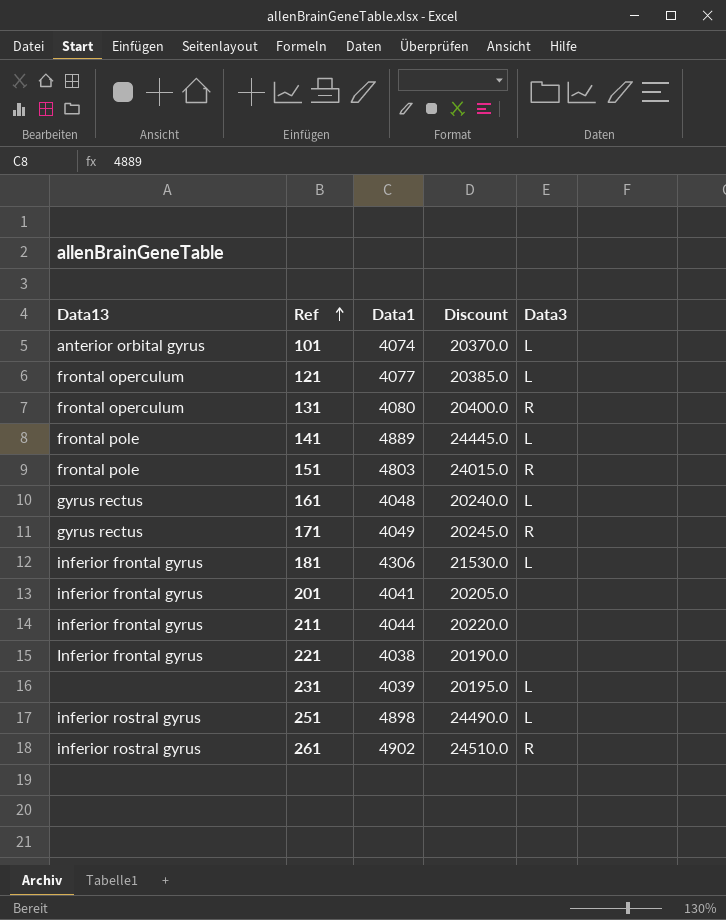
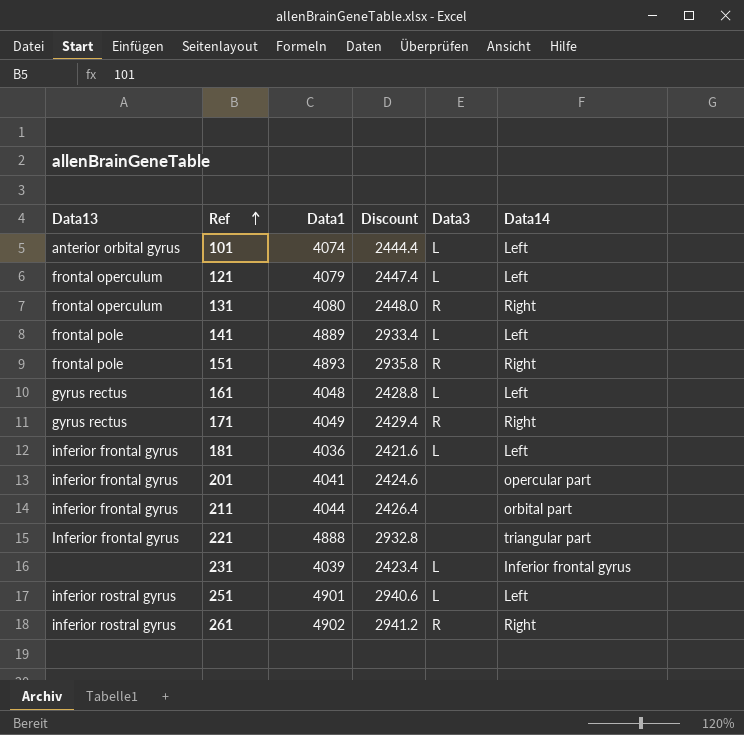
column Discount | formula: [Data1] * 5 -> [Data1] * 0.6
column Data14 | position: none -> 6
121 | Data1: 4077 -> 4079
151 | Data1: 4803 -> 4893
181 | Data1: 4306 -> 4036
221 | Data1: 4038 -> 4888
251 | Data1: 4898 -> 4901

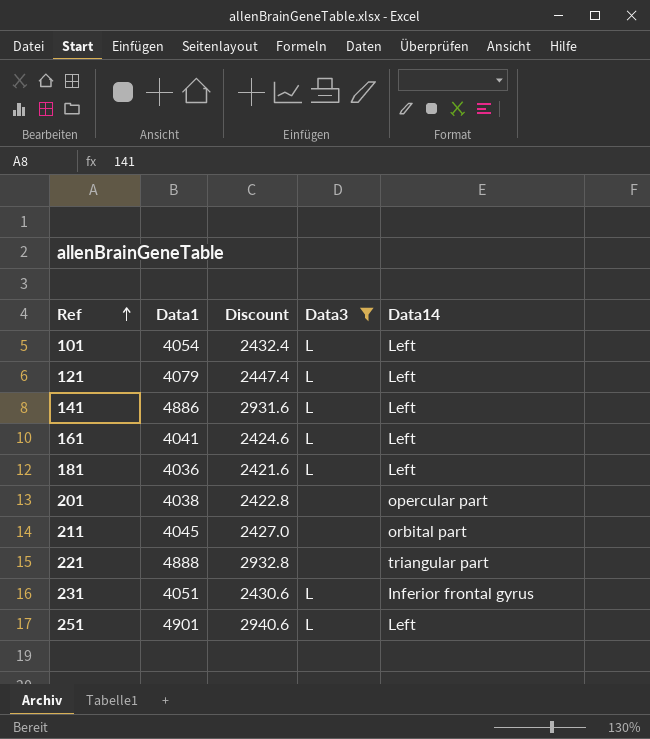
filter: none -> Data3 != R
column Data13 | position: 1 -> none
101 | Data1: 4074 -> 4054
101 | Discount: 2444.4 -> 2432.4
141 | Data1: 4889 -> 4886
141 | Discount: 2933.4 -> 2931.6
161 | Data1: 4048 -> 4041
161 | Discount: 2428.8 -> 2424.6
201 | Data1: 4041 -> 4038
201 | Discount: 2424.6 -> 2422.8
211 | Data1: 4044 -> 4045
211 | Discount: 2426.4 -> 2427.0
231 | Data1: 4039 -> 4051
231 | Discount: 2423.4 -> 2430.6

